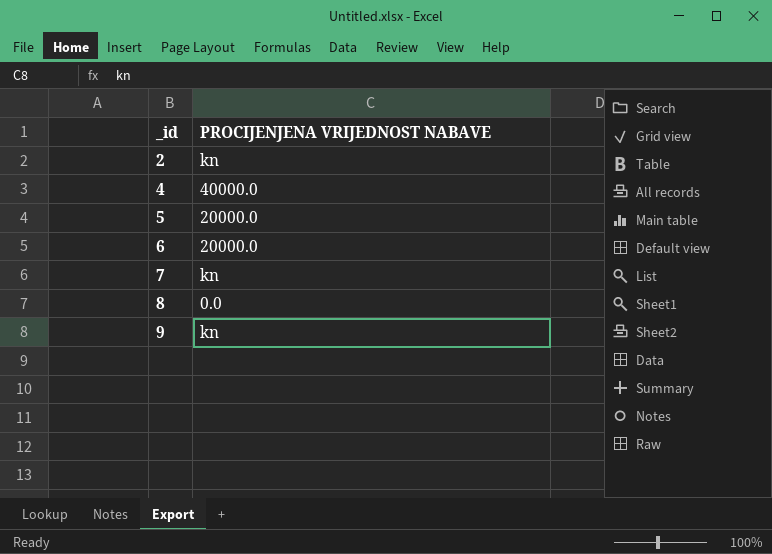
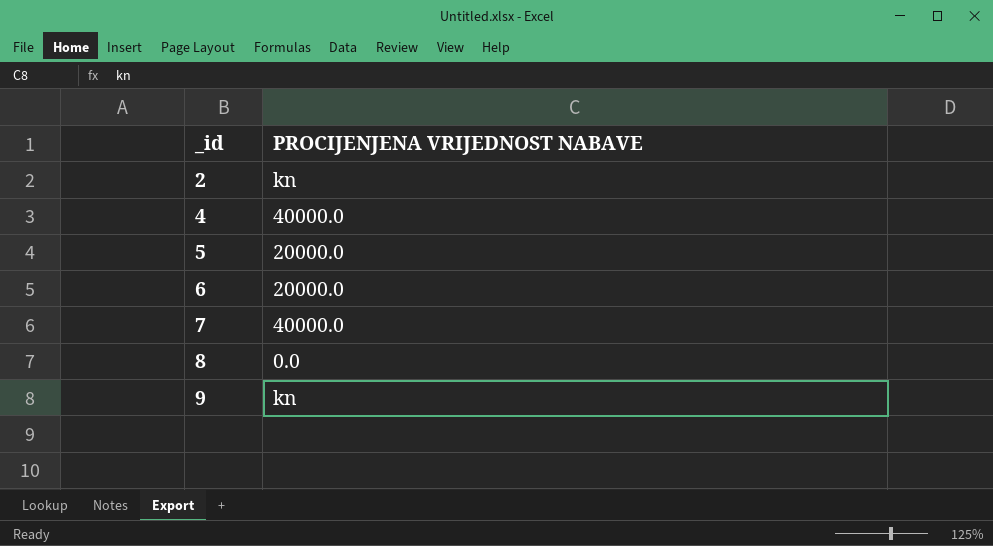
7 | PROCIJENJENA VRIJEDNOST NABAVE: kn -> 40000.0

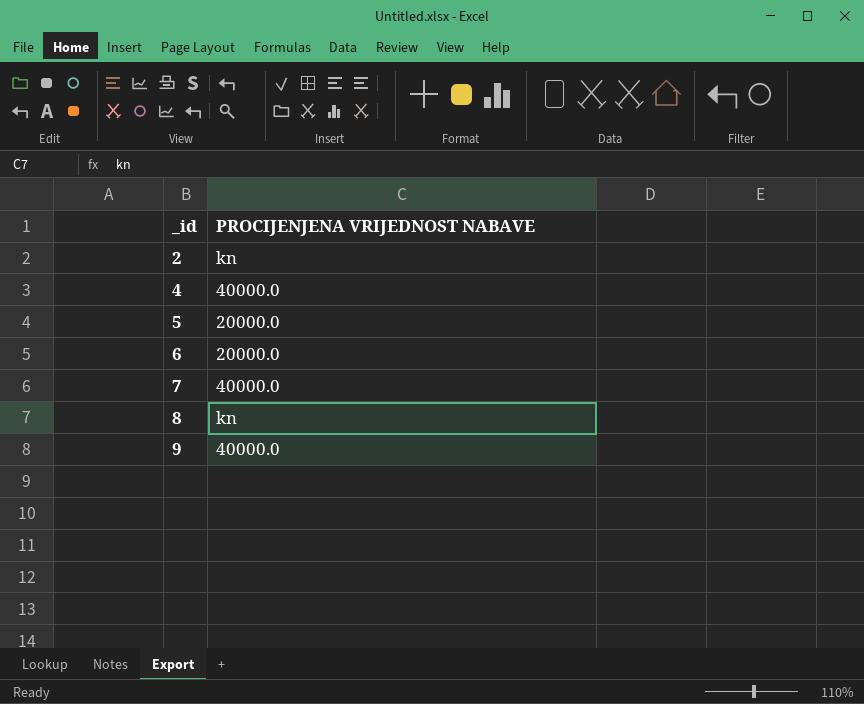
8 | PROCIJENJENA VRIJEDNOST NABAVE: 0.0 -> kn
9 | PROCIJENJENA VRIJEDNOST NABAVE: kn -> 40000.0

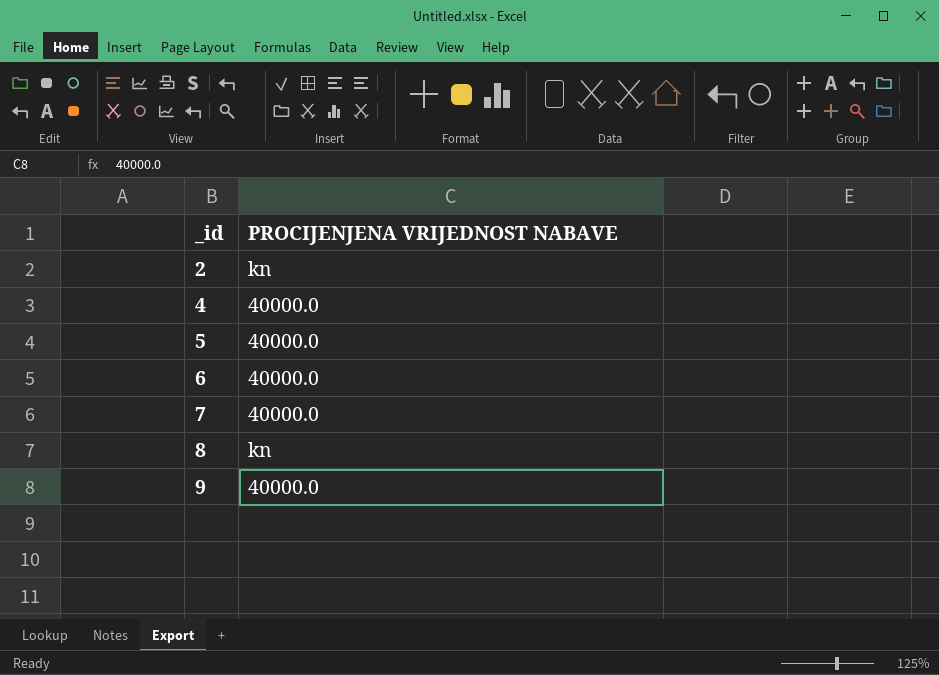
5 | PROCIJENJENA VRIJEDNOST NABAVE: 20000.0 -> 40000.0
6 | PROCIJENJENA VRIJEDNOST NABAVE: 20000.0 -> 40000.0

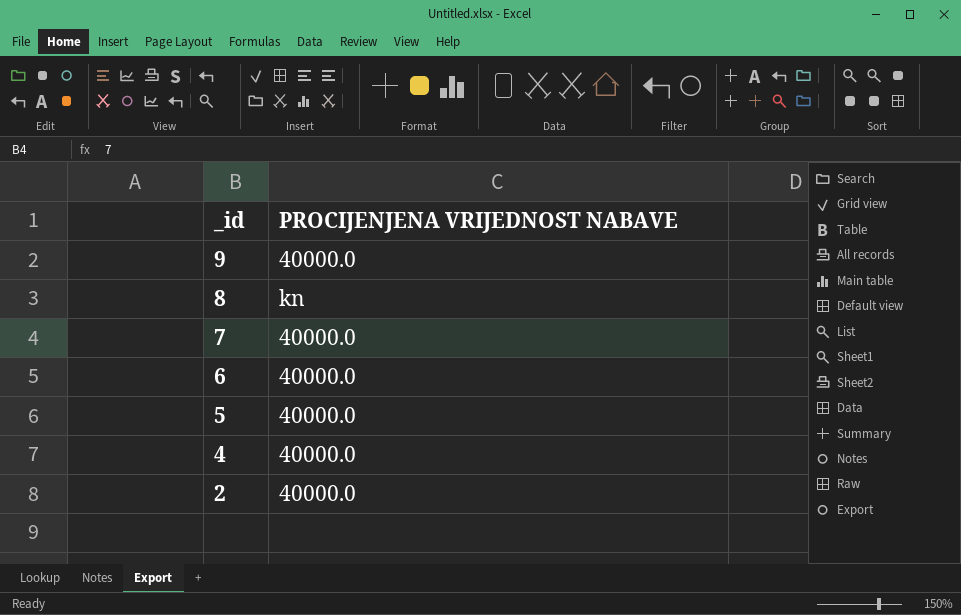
row order: _id ascending -> _id descending
2 | PROCIJENJENA VRIJEDNOST NABAVE: kn -> 40000.0

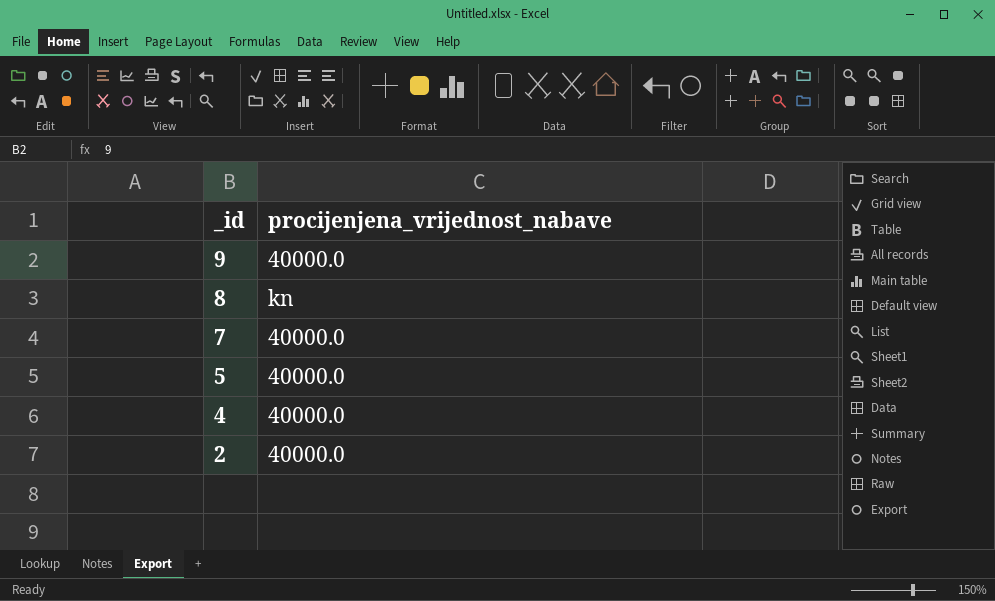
column name: PROCIJENJENA VRIJEDNOST NABAVE -> procijenjena_vrijednost_nabave
row 6: 40000.0 -> none

